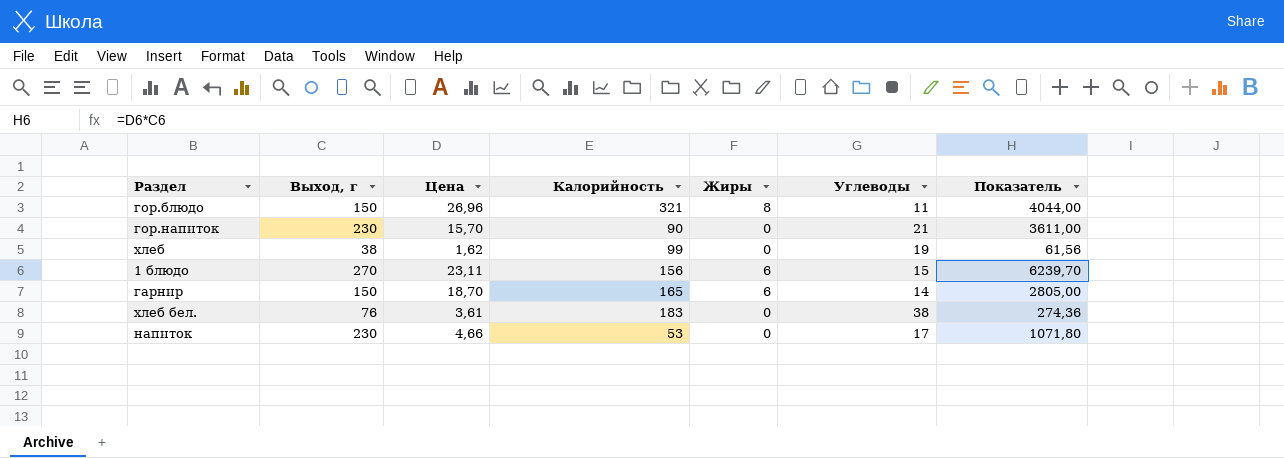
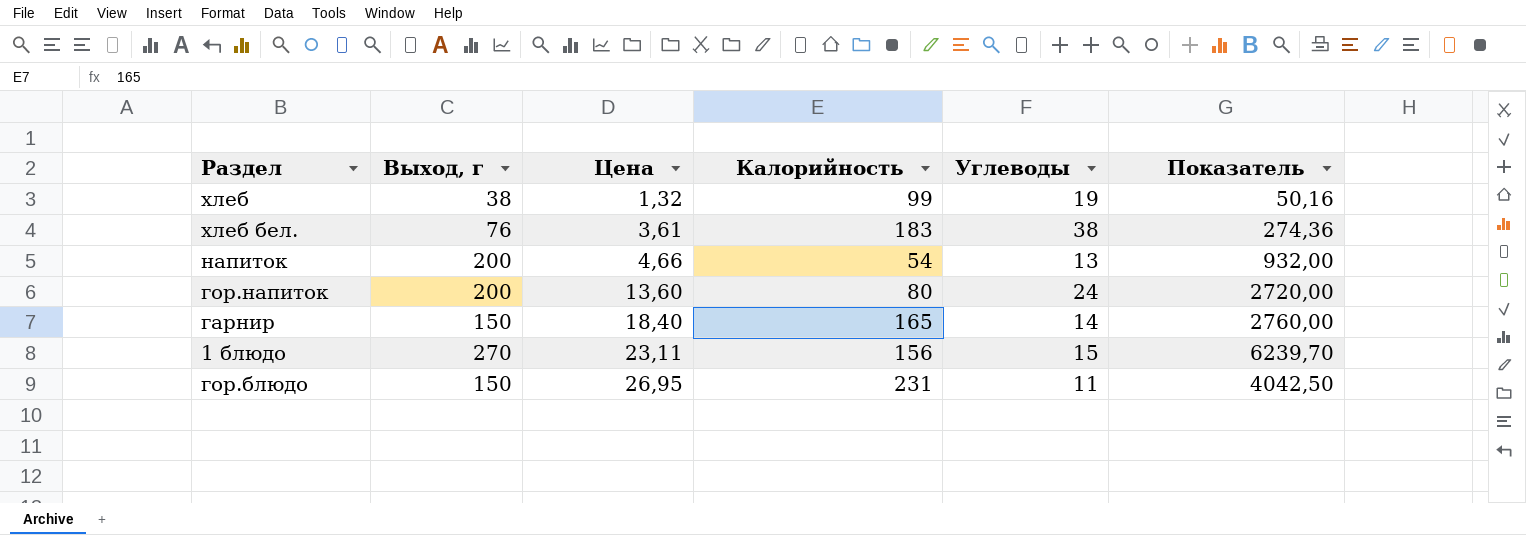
row order: none -> Цена ascending
column Жиры | position: 5 -> none
хлеб | Цена: 1,62 -> 1,32
хлеб | Показатель: 61,56 -> 50,16
напиток | Выход, г: 230 -> 200
напиток | Калорийность: 53 -> 54
напиток | Углеводы: 17 -> 13
напиток | Показатель: 1071,80 -> 932,00
гор.напиток | Выход, г: 230 -> 200
гор.напиток | Цена: 15,70 -> 13,60
гор.напиток | Калорийность: 90 -> 80
гор.напиток | Углеводы: 21 -> 24
гор.напиток | Показатель: 3611,00 -> 2720,00
гарнир | Цена: 18,70 -> 18,40
гарнир | Показатель: 2805,00 -> 2760,00
гор.блюдо | Цена: 26,96 -> 26,95
гор.блюдо | Калорийность: 321 -> 231
гор.блюдо | Показатель: 4044,00 -> 4042,50

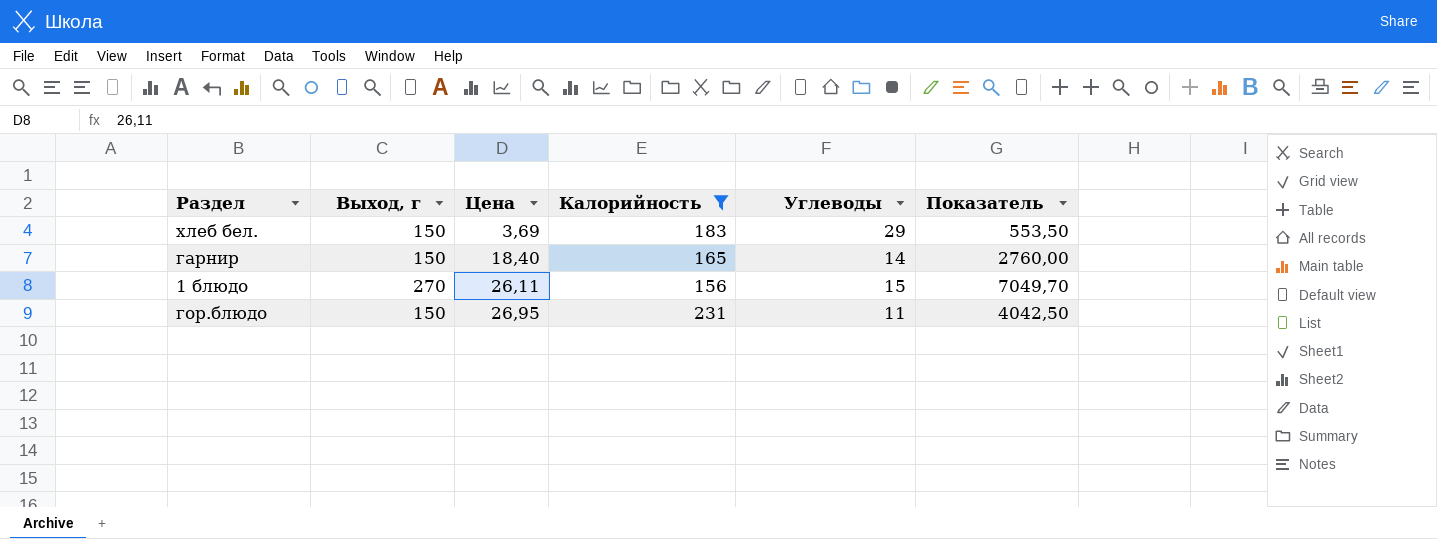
filter: none -> Калорийность >= 156
хлеб бел. | Выход, г: 76 -> 150
хлеб бел. | Цена: 3,61 -> 3,69
хлеб бел. | Углеводы: 38 -> 29
хлеб бел. | Показатель: 274,36 -> 553,50
1 блюдо | Цена: 23,11 -> 26,11
1 блюдо | Показатель: 6239,70 -> 7049,70

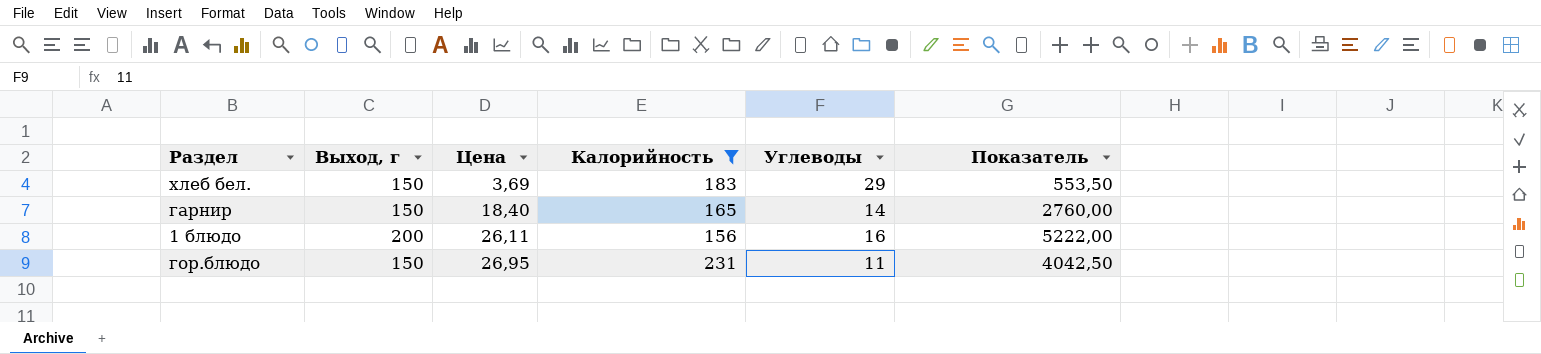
1 блюдо | Выход, г: 270 -> 200
1 блюдо | Углеводы: 15 -> 16
1 блюдо | Показатель: 7049,70 -> 5222,00

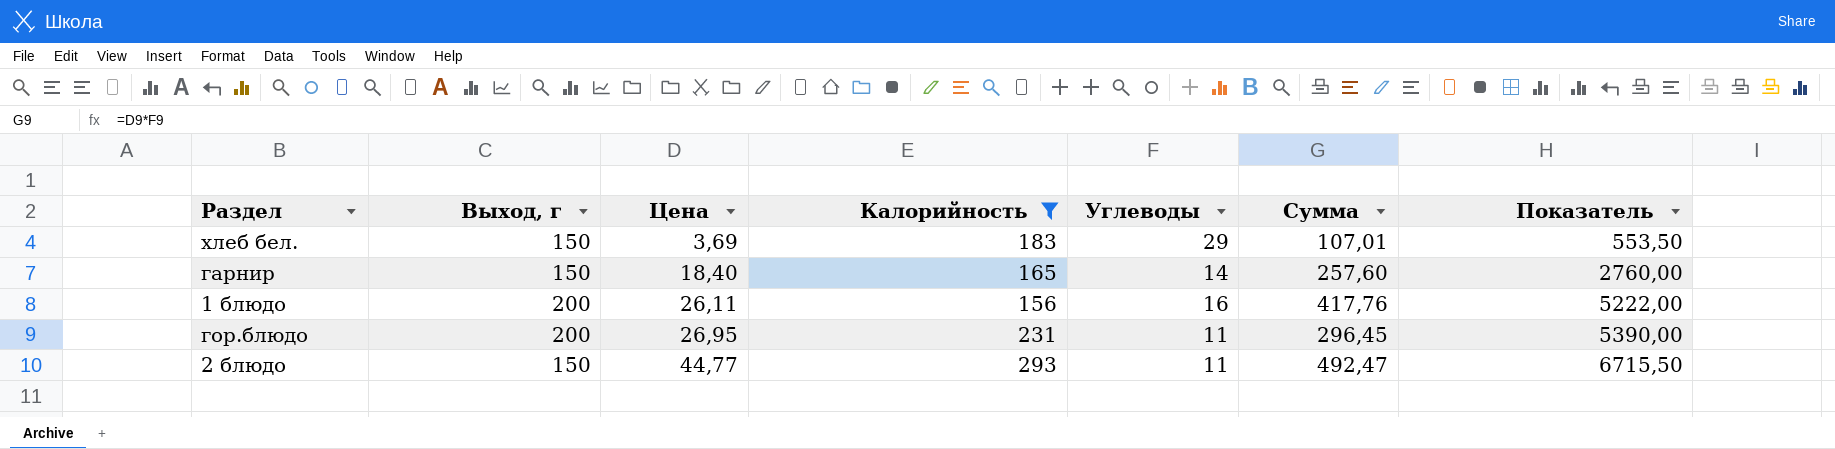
column Сумма | formula: none -> [Цена] * [Углеводы]
гор.блюдо | Выход, г: 150 -> 200
гор.блюдо | Показатель: 4042,50 -> 5390,00
row 2 блюдо: none -> 150 | 44,77 | 293 | 11 | 492,47 | 6715,50

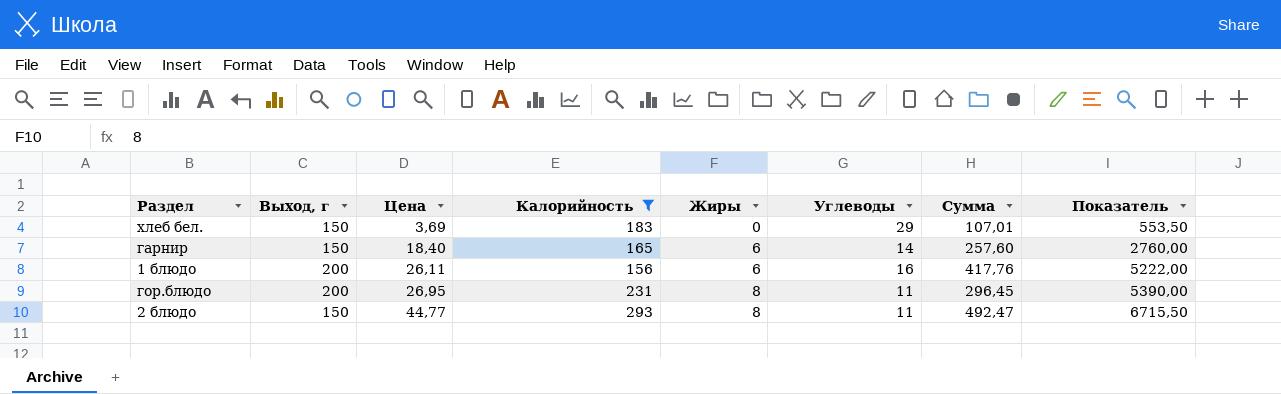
column Жиры | position: none -> 5

